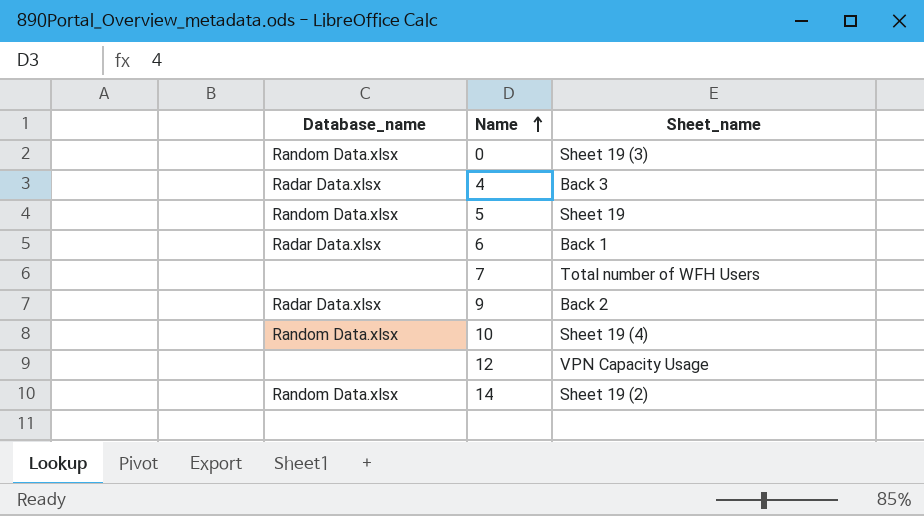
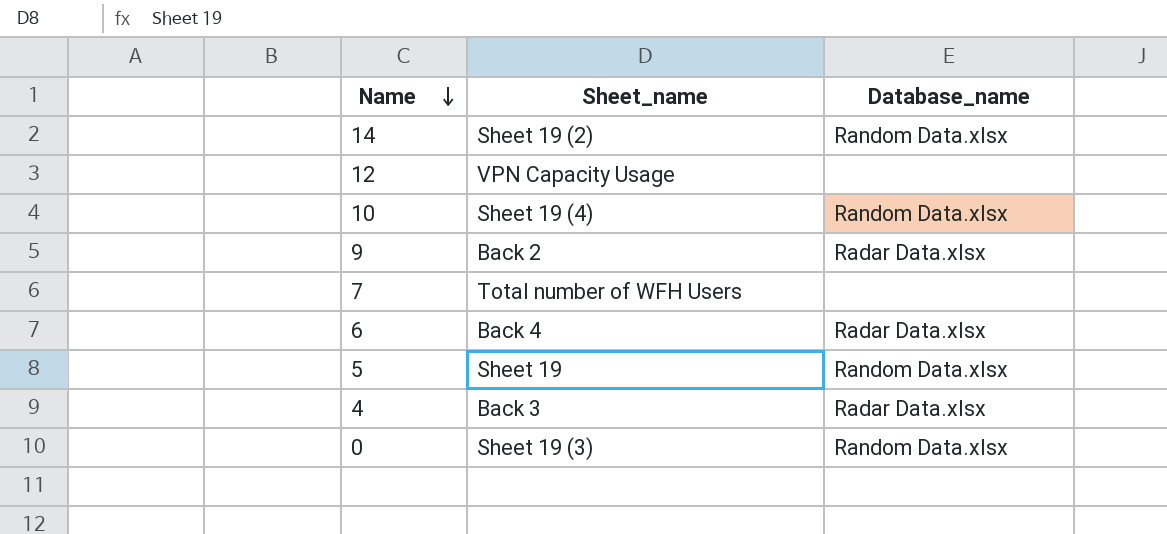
row order: Name ascending -> Name descending
column Database_name | position: 1 -> 3
6 | Sheet_name: Back 1 -> Back 4

